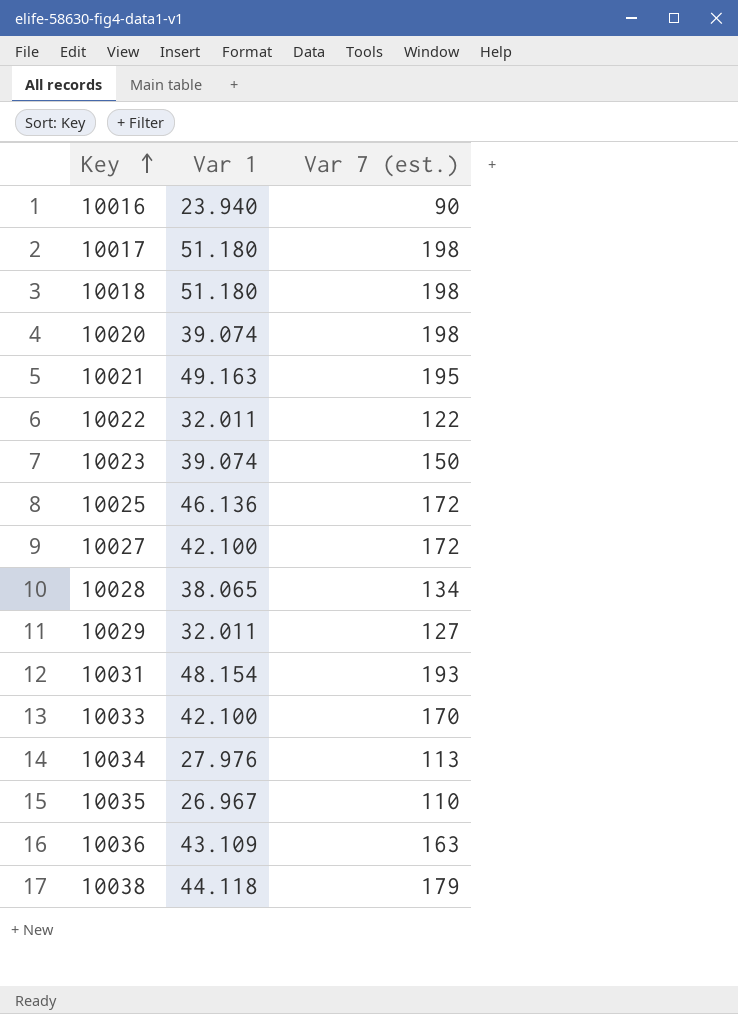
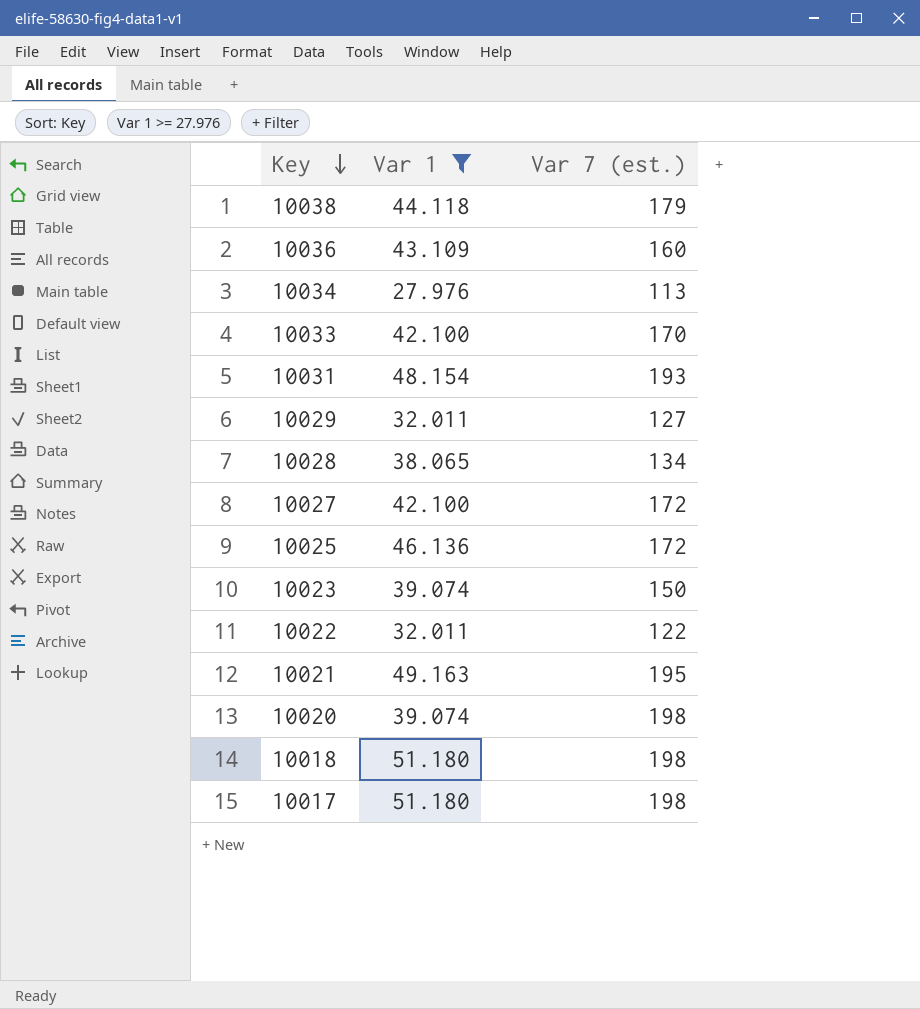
filter: none -> Var 1 >= 27.976
row order: Key ascending -> Key descending
10036 | Var 7 (est.): 163 -> 160

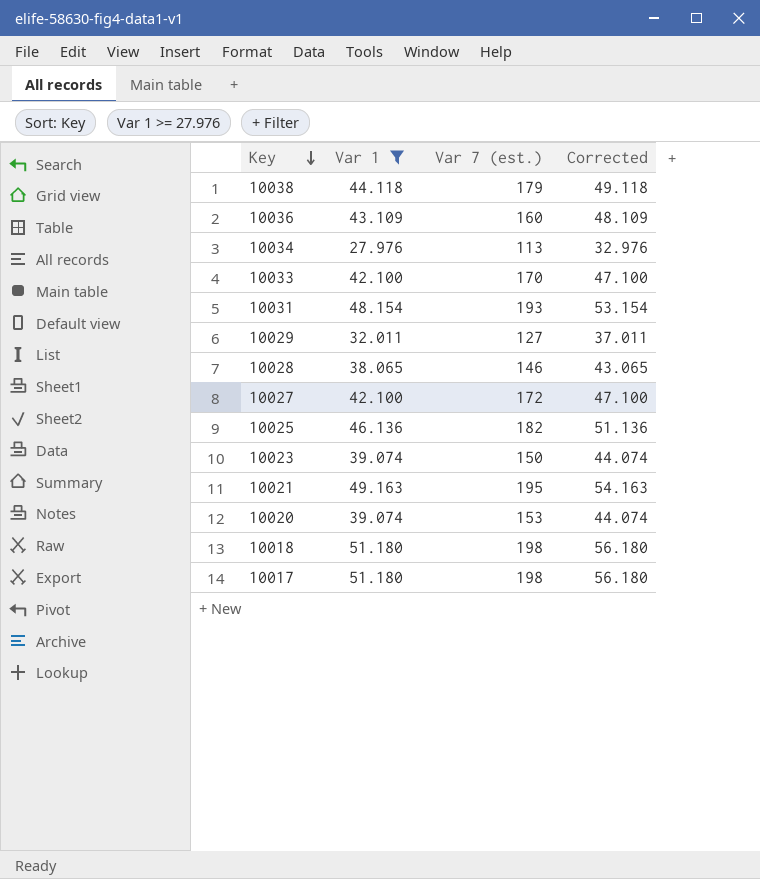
column Corrected | formula: none -> [Var 1] + 5
row 10022: 32.011 | 122 -> none
10028 | Var 7 (est.): 134 -> 146
10025 | Var 7 (est.): 172 -> 182
10020 | Var 7 (est.): 198 -> 153

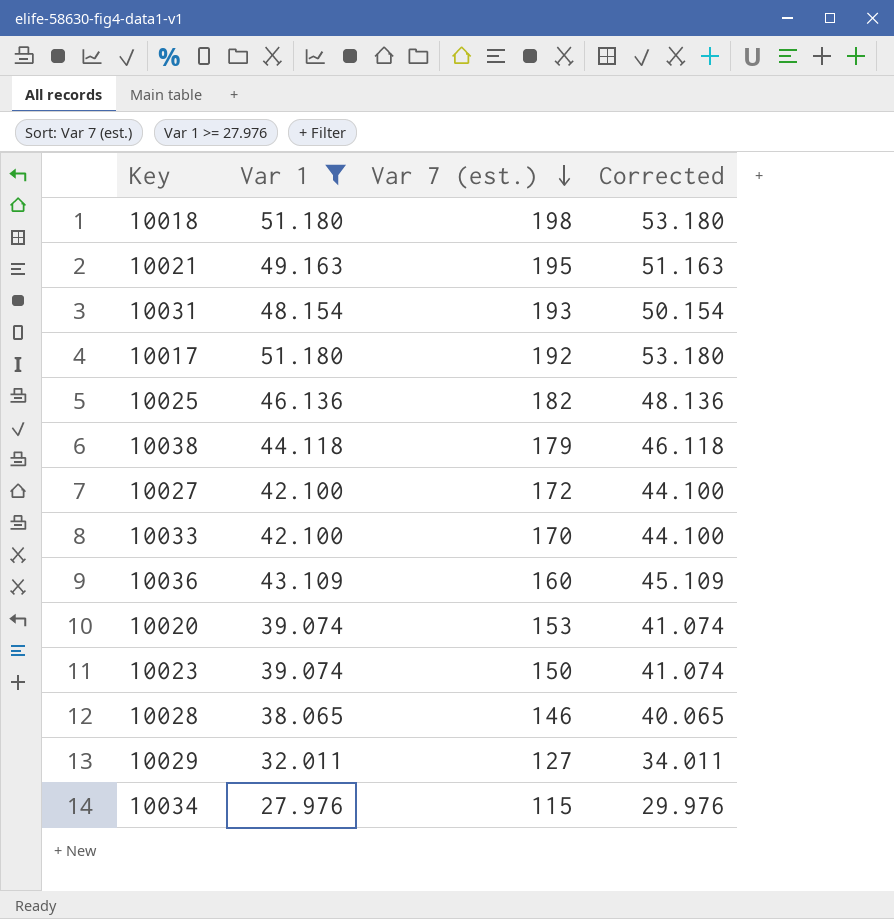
row order: Key descending -> Var 7 (est.) descending
column Corrected | formula: [Var 1] + 5 -> [Var 1] + 2
10017 | Var 7 (est.): 198 -> 192
10034 | Var 7 (est.): 113 -> 115

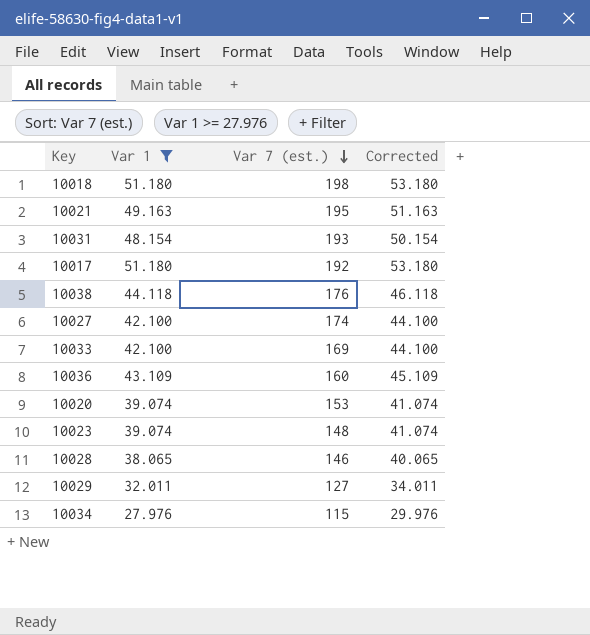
row 10025: 46.136 | 182 | 48.136 -> none
10038 | Var 7 (est.): 179 -> 176
10027 | Var 7 (est.): 172 -> 174
10033 | Var 7 (est.): 170 -> 169
10023 | Var 7 (est.): 150 -> 148

